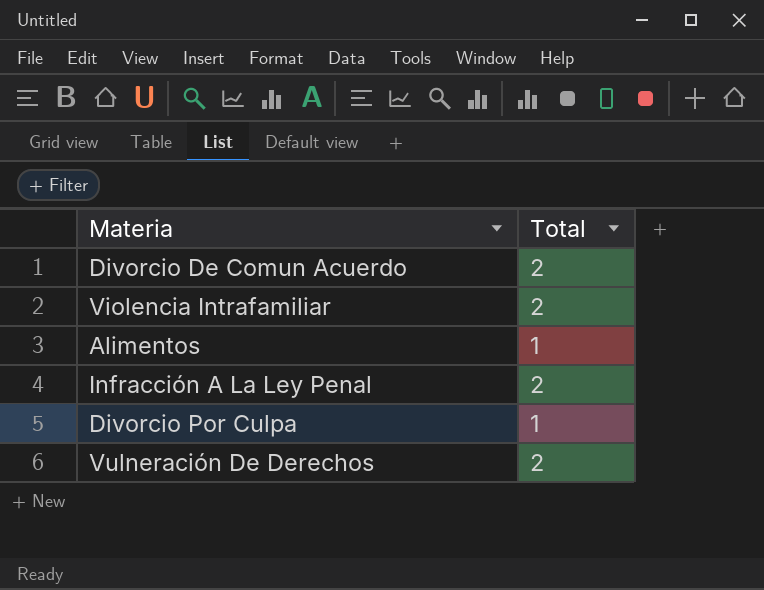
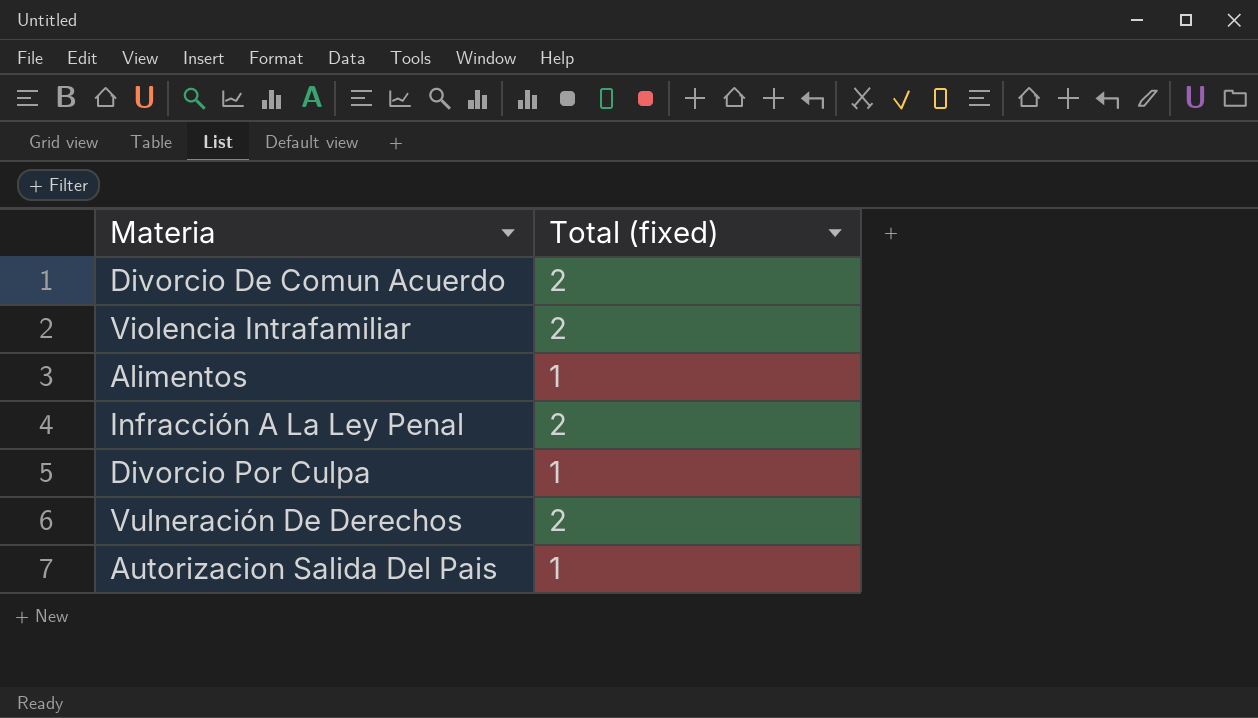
column name: Total -> Total (fixed)
row Autorizacion Salida Del Pais: none -> 1

